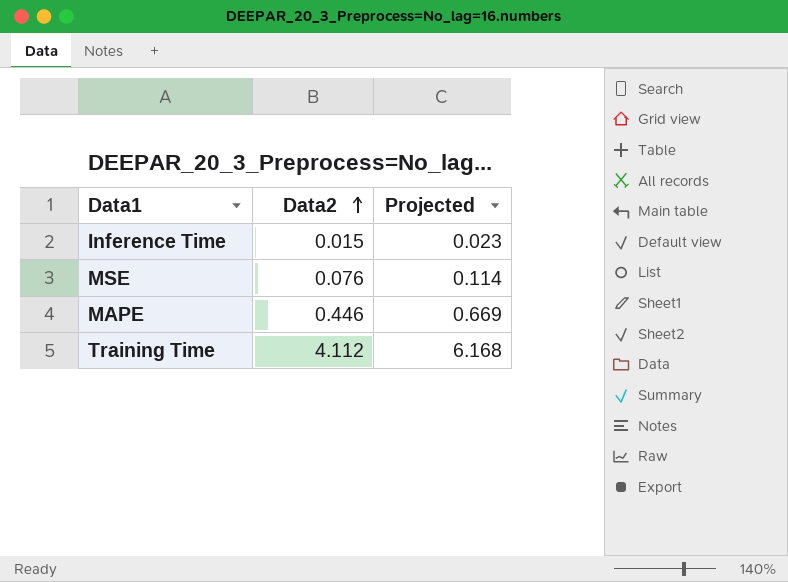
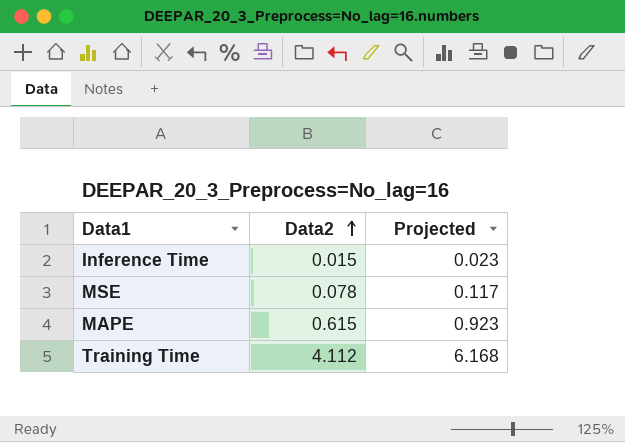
MSE | Data2: 0.076 -> 0.078
MSE | Projected: 0.114 -> 0.117
MAPE | Data2: 0.446 -> 0.615
MAPE | Projected: 0.669 -> 0.923

